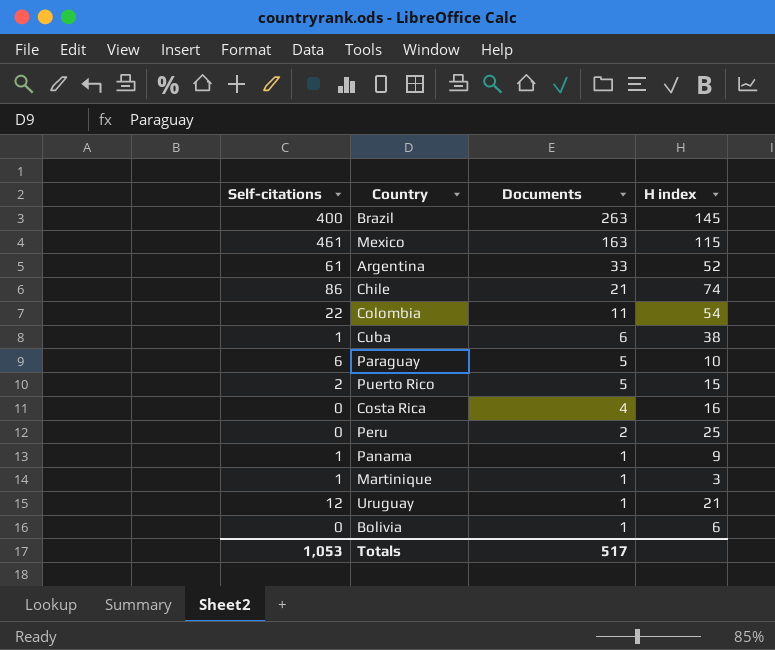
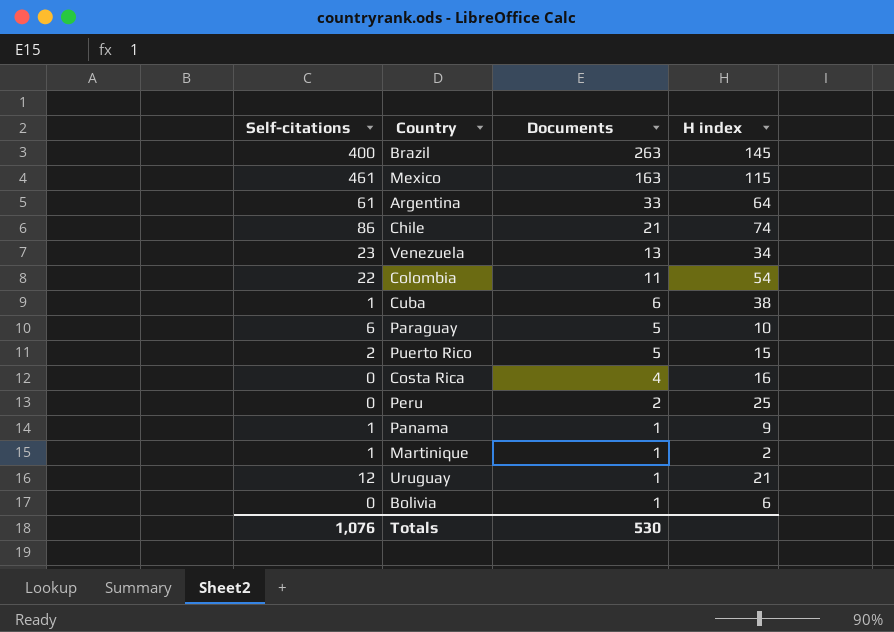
Argentina | H index: 52 -> 64
row Venezuela: none -> 23 | 13 | 34
Martinique | H index: 3 -> 2
Totals | Self-citations: 1,053 -> 1,076
Totals | Documents: 517 -> 530

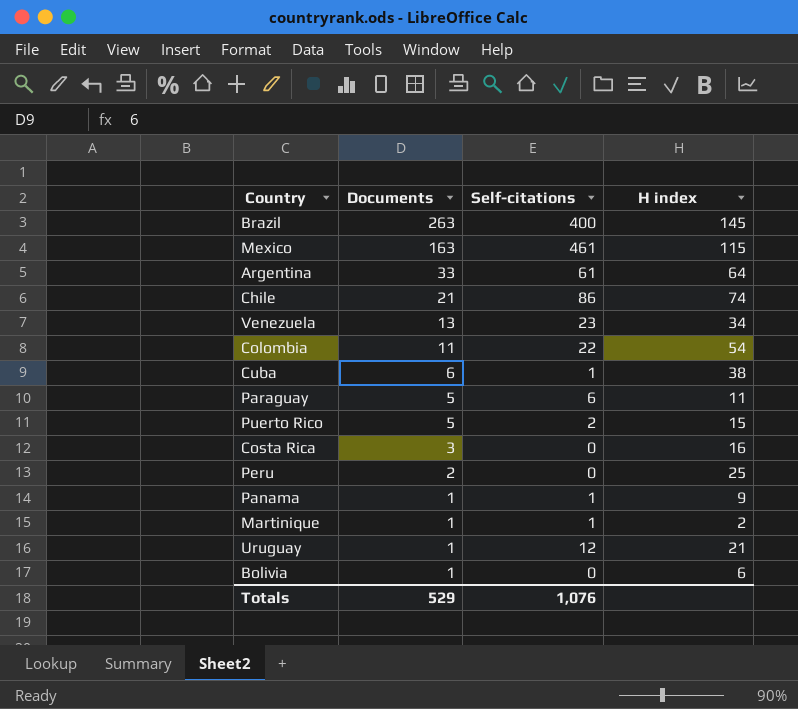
column Self-citations | position: 1 -> 3
Paraguay | H index: 10 -> 11
Costa Rica | Documents: 4 -> 3
Totals | Documents: 530 -> 529

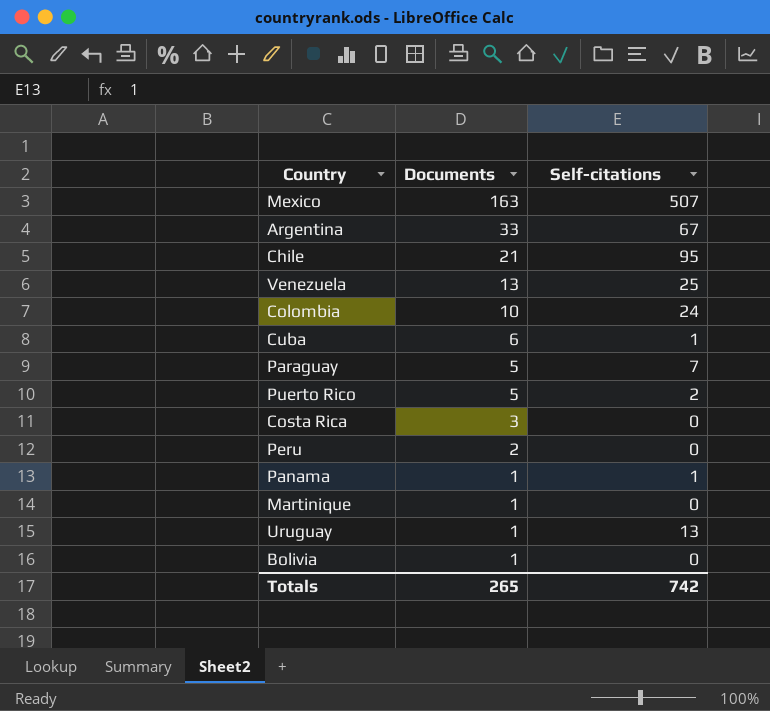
column H index | position: 4 -> none
row Brazil: 263 | 400 | 145 -> none
Mexico | Self-citations: 461 -> 507
Argentina | Self-citations: 61 -> 67
Chile | Self-citations: 86 -> 95
Venezuela | Self-citations: 23 -> 25
Colombia | Documents: 11 -> 10
Colombia | Self-citations: 22 -> 24
Paraguay | Self-citations: 6 -> 7
Martinique | Self-citations: 1 -> 0
Uruguay | Self-citations: 12 -> 13
Totals | Documents: 529 -> 265
Totals | Self-citations: 1,076 -> 742

